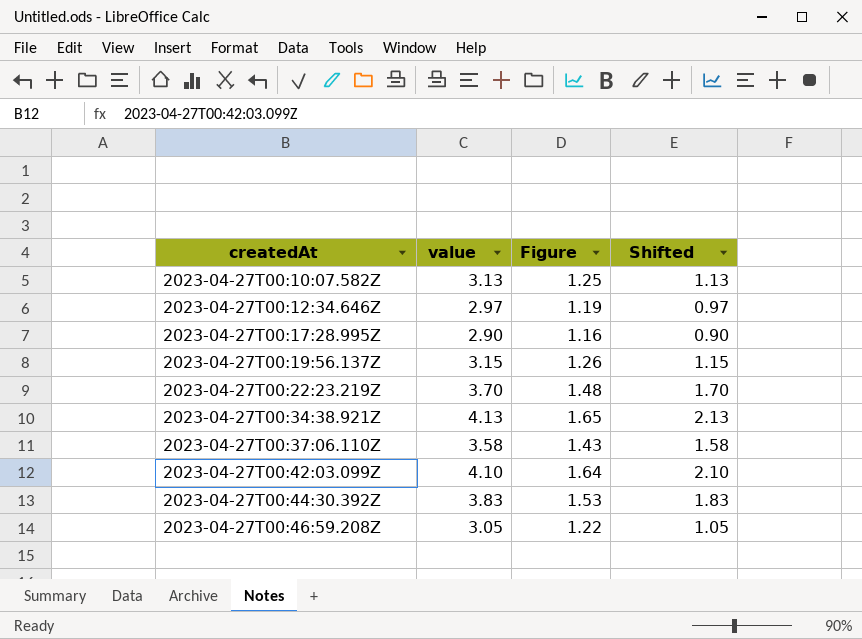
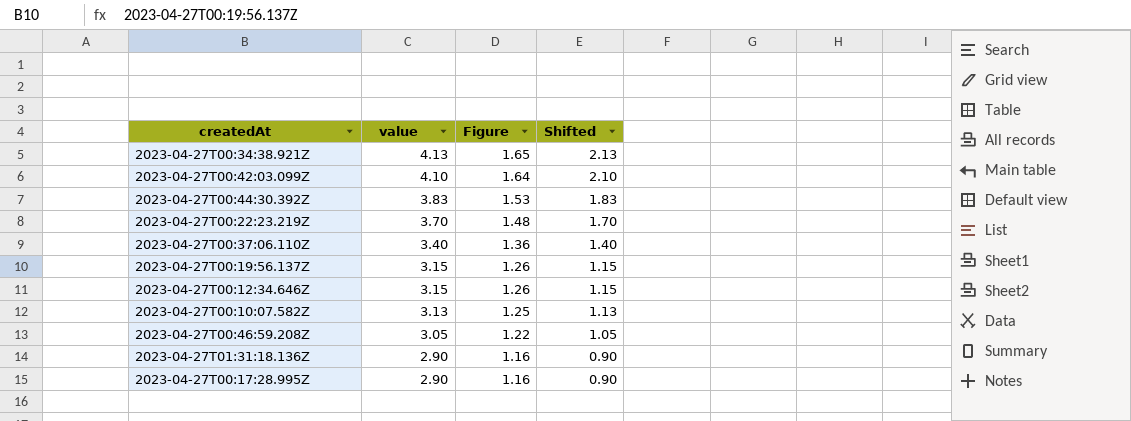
row order: createdAt ascending -> value descending
2023-04-27T00:37:06.110Z | value: 3.58 -> 3.40
2023-04-27T00:37:06.110Z | Figure: 1.43 -> 1.36
2023-04-27T00:37:06.110Z | Shifted: 1.58 -> 1.40
2023-04-27T00:12:34.646Z | value: 2.97 -> 3.15
2023-04-27T00:12:34.646Z | Figure: 1.19 -> 1.26
2023-04-27T00:12:34.646Z | Shifted: 0.97 -> 1.15
row 2023-04-27T01:31:18.136Z: none -> 2.90 | 1.16 | 0.90

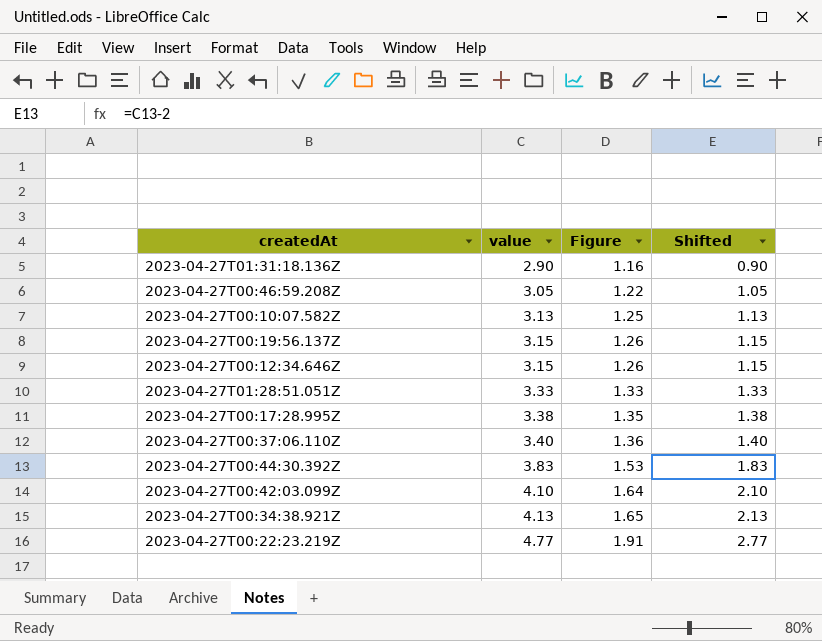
row order: value descending -> value ascending
row 2023-04-27T01:28:51.051Z: none -> 3.33 | 1.33 | 1.33
2023-04-27T00:17:28.995Z | value: 2.90 -> 3.38
2023-04-27T00:17:28.995Z | Figure: 1.16 -> 1.35
2023-04-27T00:17:28.995Z | Shifted: 0.90 -> 1.38
2023-04-27T00:22:23.219Z | value: 3.70 -> 4.77
2023-04-27T00:22:23.219Z | Figure: 1.48 -> 1.91
2023-04-27T00:22:23.219Z | Shifted: 1.70 -> 2.77

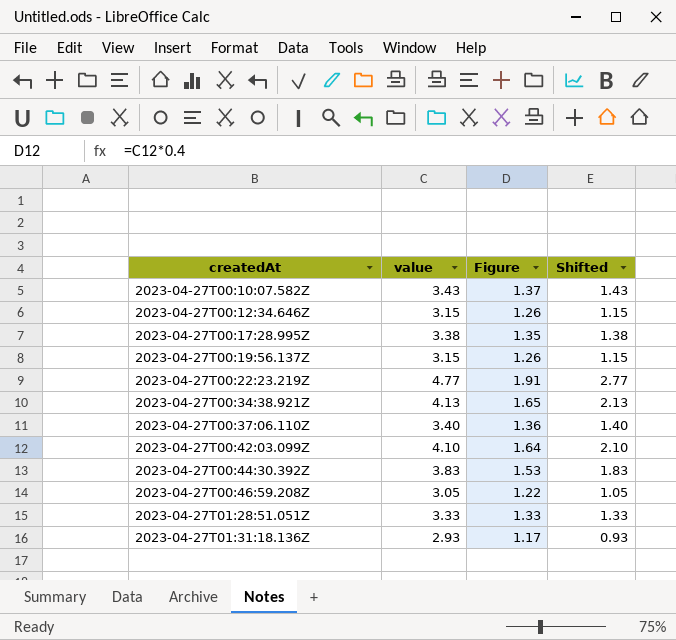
row order: value ascending -> createdAt ascending
2023-04-27T00:10:07.582Z | value: 3.13 -> 3.43
2023-04-27T00:10:07.582Z | Figure: 1.25 -> 1.37
2023-04-27T00:10:07.582Z | Shifted: 1.13 -> 1.43
2023-04-27T01:31:18.136Z | value: 2.90 -> 2.93
2023-04-27T01:31:18.136Z | Figure: 1.16 -> 1.17
2023-04-27T01:31:18.136Z | Shifted: 0.90 -> 0.93

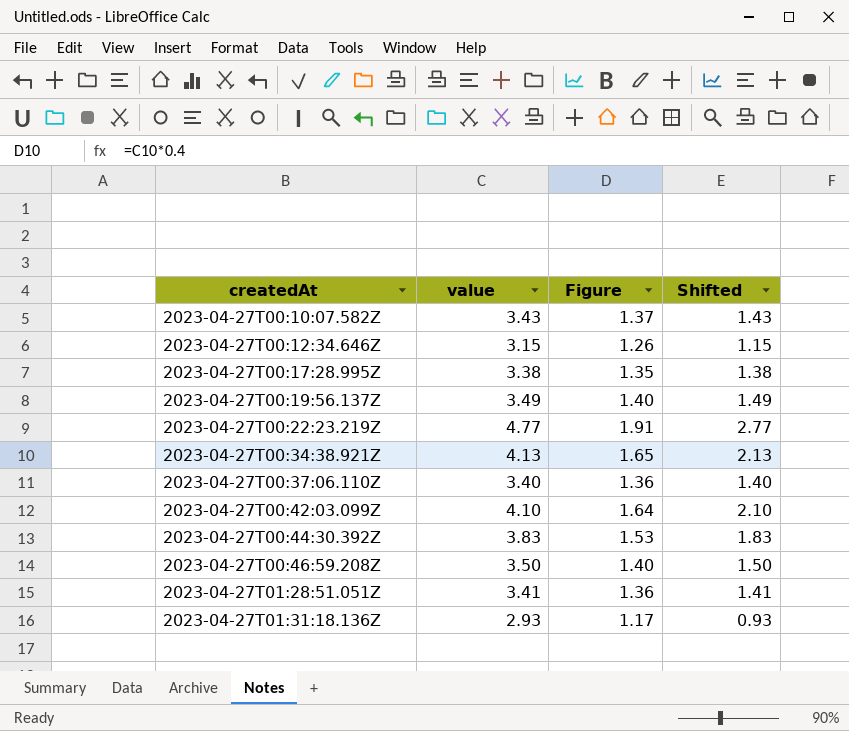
2023-04-27T00:19:56.137Z | value: 3.15 -> 3.49
2023-04-27T00:19:56.137Z | Figure: 1.26 -> 1.40
2023-04-27T00:19:56.137Z | Shifted: 1.15 -> 1.49
2023-04-27T00:46:59.208Z | value: 3.05 -> 3.50
2023-04-27T00:46:59.208Z | Figure: 1.22 -> 1.40
2023-04-27T00:46:59.208Z | Shifted: 1.05 -> 1.50
2023-04-27T01:28:51.051Z | value: 3.33 -> 3.41
2023-04-27T01:28:51.051Z | Figure: 1.33 -> 1.36
2023-04-27T01:28:51.051Z | Shifted: 1.33 -> 1.41

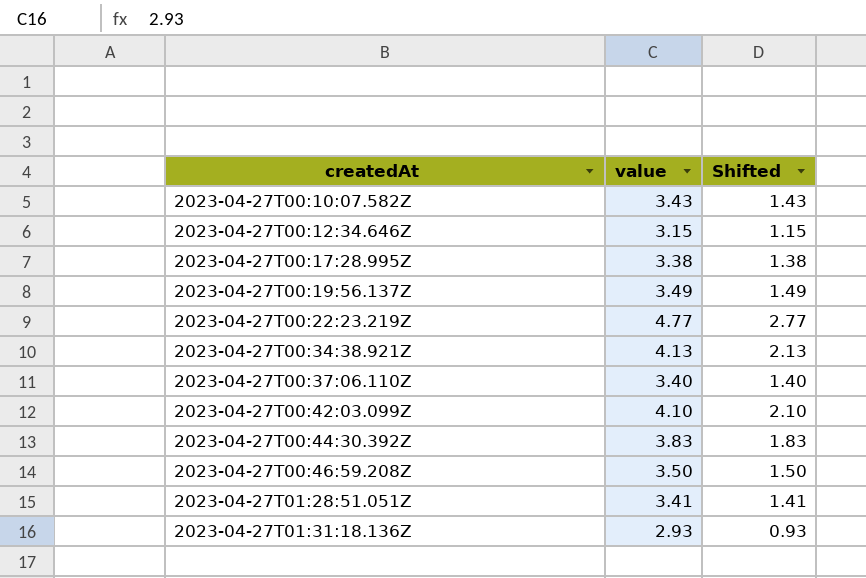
column Figure | formula: [value] * 0.4 -> none

